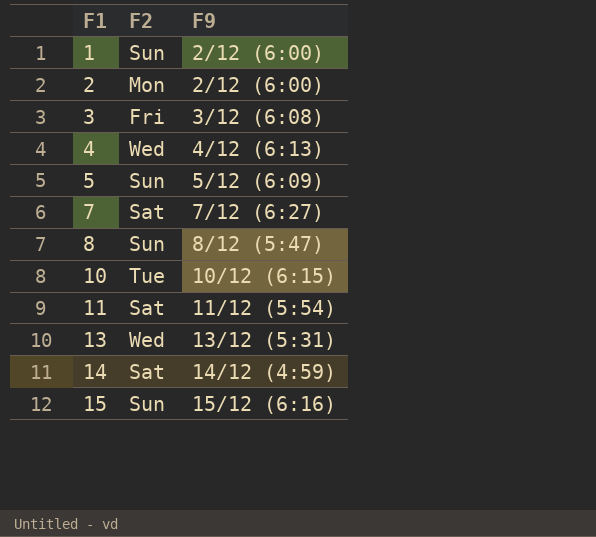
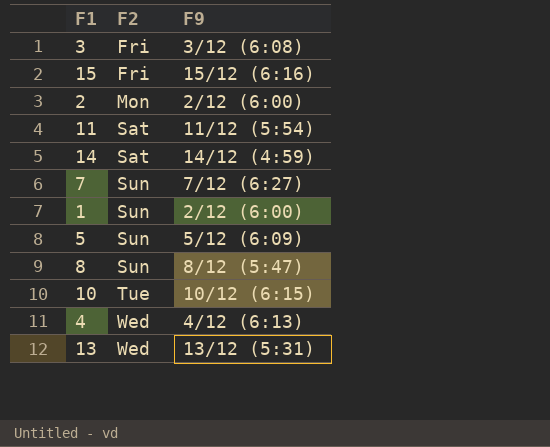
row order: F1 ascending -> F2 ascending
15 | F2: Sun -> Fri
7 | F2: Sat -> Sun

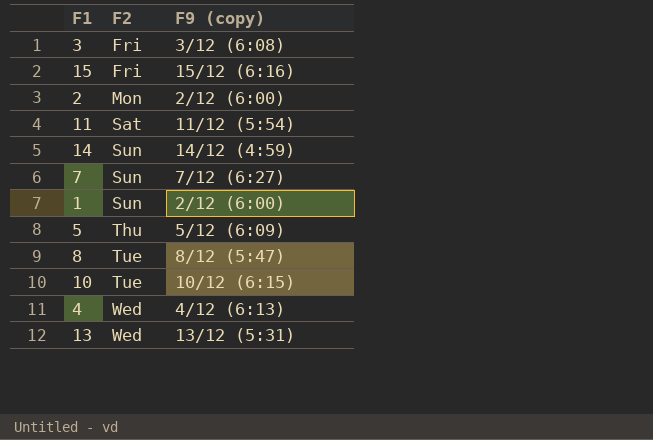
column name: F9 -> F9 (copy)
14 | F2: Sat -> Sun
5 | F2: Sun -> Thu
8 | F2: Sun -> Tue

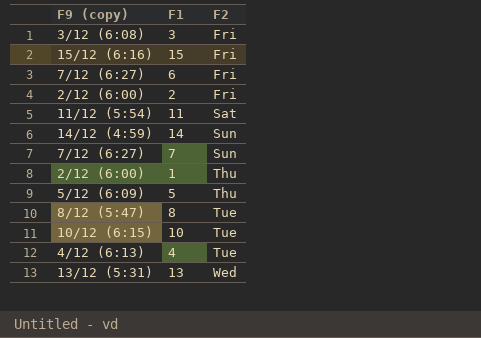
column F9 (copy) | position: 3 -> 1
row 6: none -> 7/12 (6:27) | Fri
2 | F2: Mon -> Fri
1 | F2: Sun -> Thu
4 | F2: Wed -> Tue

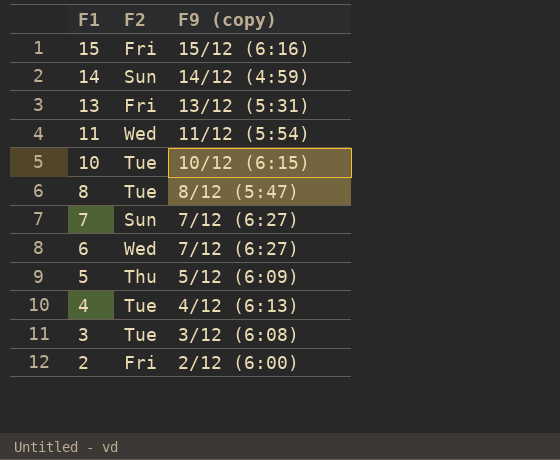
row order: F2 ascending -> F1 descending
column F9 (copy) | position: 1 -> 3
row 1: 2/12 (6:00) | Thu -> none
13 | F2: Wed -> Fri
11 | F2: Sat -> Wed
6 | F2: Fri -> Wed
3 | F2: Fri -> Tue

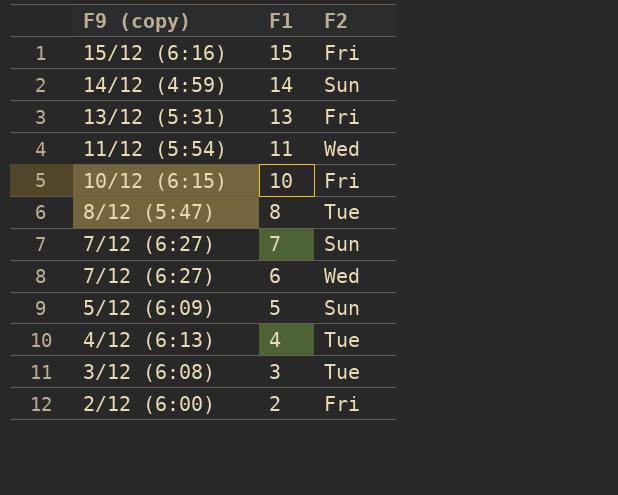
column F9 (copy) | position: 3 -> 1
10 | F2: Tue -> Fri
5 | F2: Thu -> Sun

